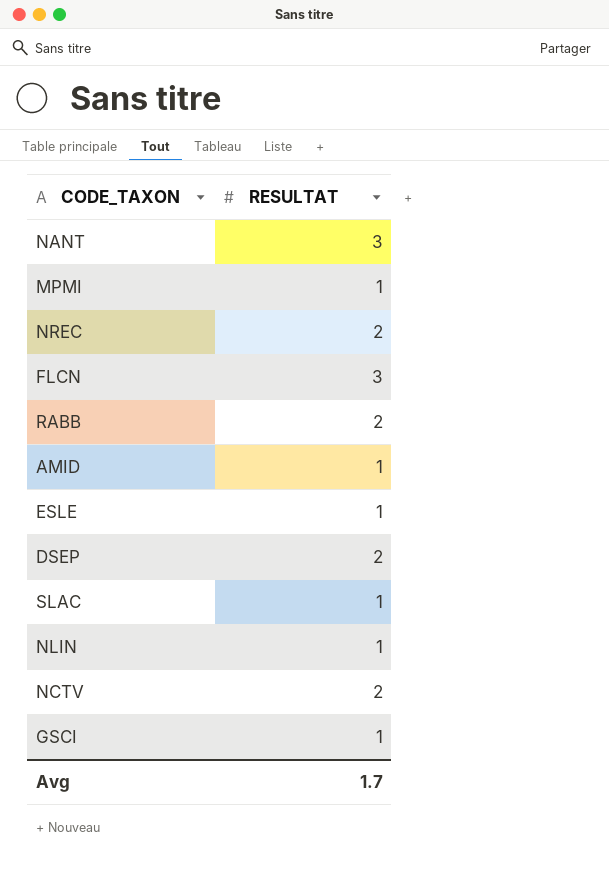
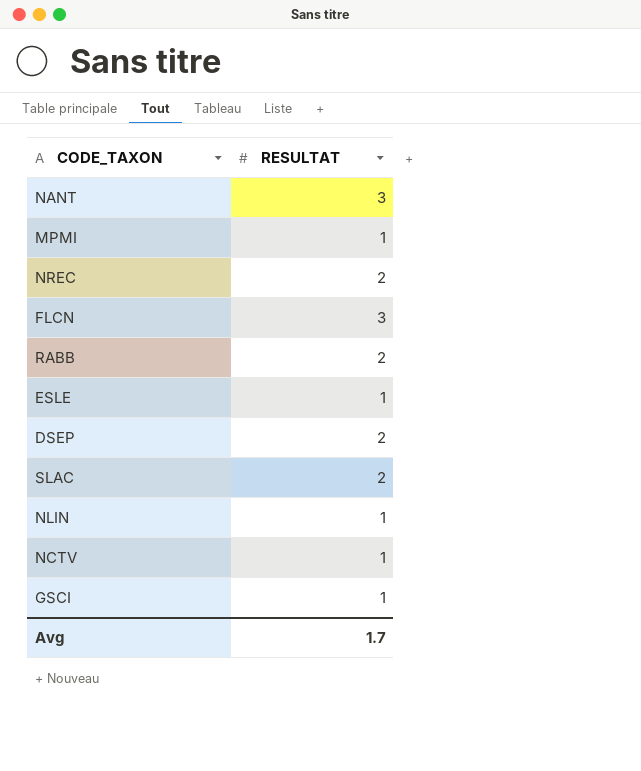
row AMID: 1 -> none
SLAC | RESULTAT: 1 -> 2
NCTV | RESULTAT: 2 -> 1

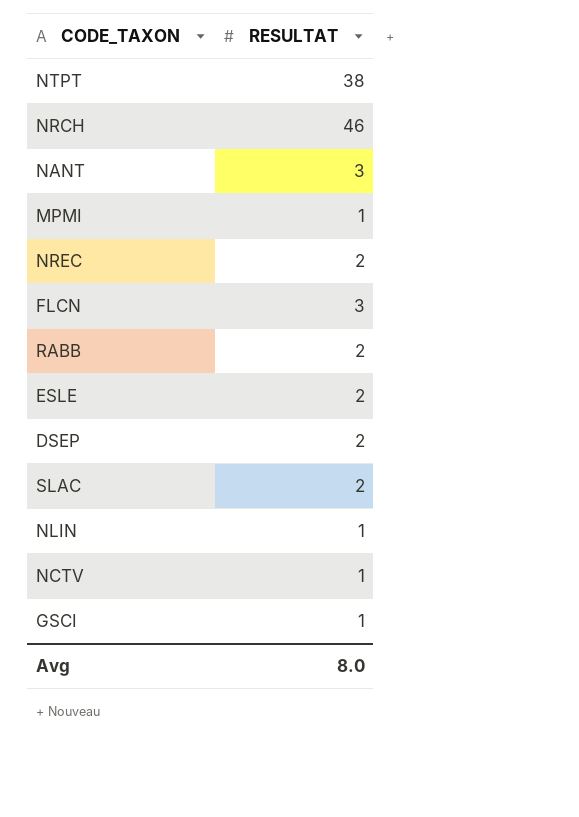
row NTPT: none -> 38
row NRCH: none -> 46
ESLE | RESULTAT: 1 -> 2
Avg | RESULTAT: 1.7 -> 8.0

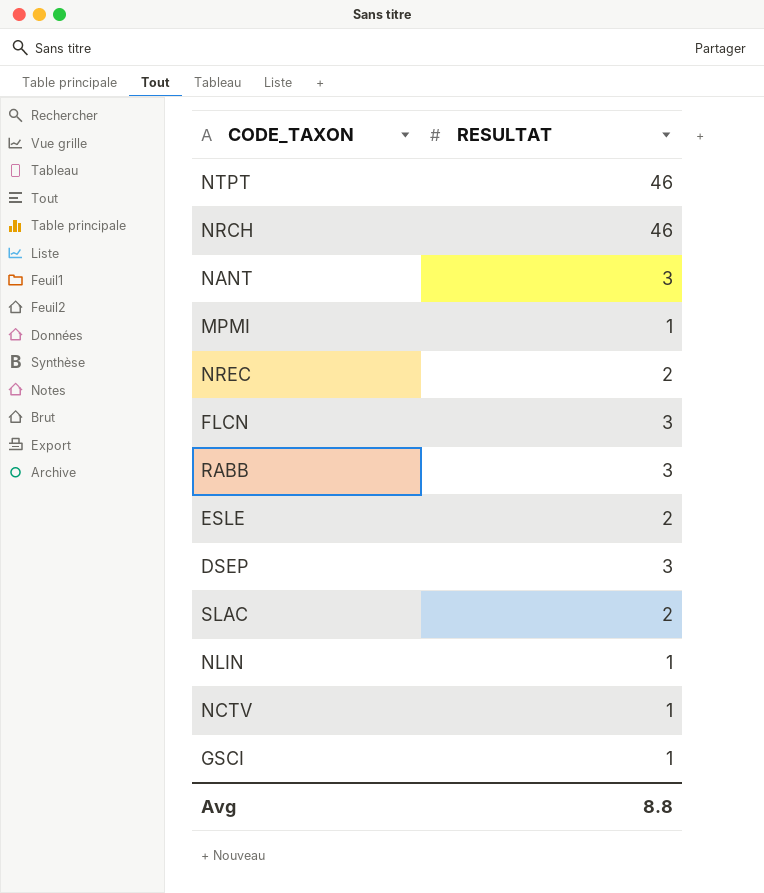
NTPT | RESULTAT: 38 -> 46
RABB | RESULTAT: 2 -> 3
DSEP | RESULTAT: 2 -> 3
Avg | RESULTAT: 8.0 -> 8.8

